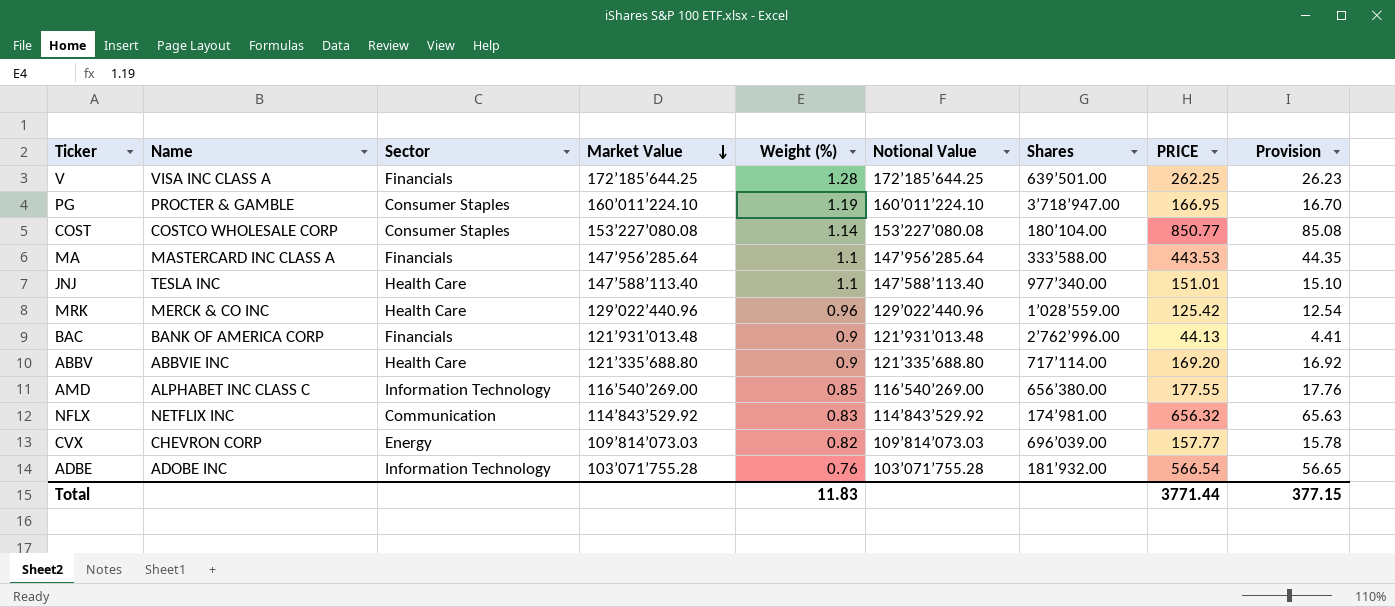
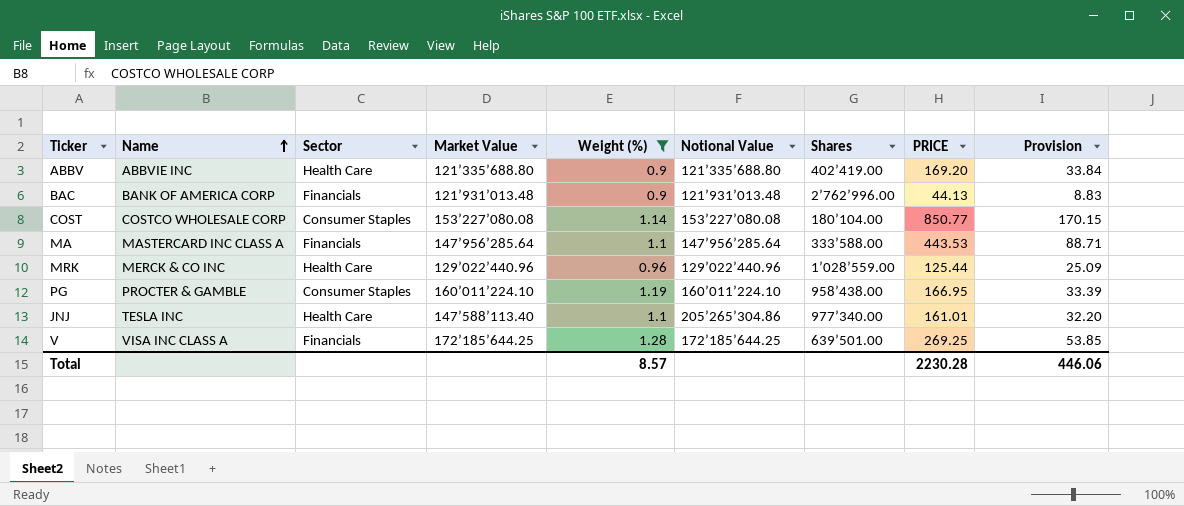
filter: none -> Weight (%) >= 0.9
row order: Market Value descending -> Name ascending
column Provision | formula: [PRICE] * 0.1 -> [PRICE] * 0.2
ABBV | Shares: 717’114.00 -> 402’419.00
MRK | PRICE: 125.42 -> 125.44
PG | Shares: 3’718’947.00 -> 958’438.00
JNJ | Notional Value: 147’588’113.40 -> 205’265’304.86
JNJ | PRICE: 151.01 -> 161.01
V | PRICE: 262.25 -> 269.25
Total | Weight (%): 11.83 -> 8.57
Total | PRICE: 3771.44 -> 2230.28
Total | Provision: 377.15 -> 446.06

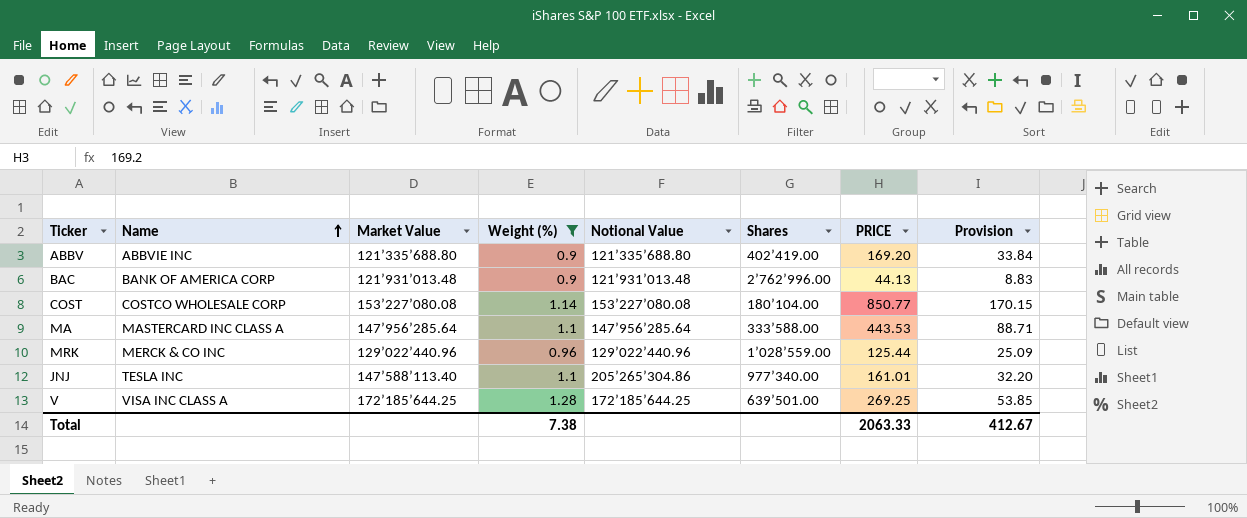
column Sector | position: 3 -> none
row PG: PROCTER & GAMBLE | Consumer Staples | 160’011’224.10 | 1.19 | 160’011’224.10 | 958’438.00 | 166.95 | 33.39 -> none
Total | Weight (%): 8.57 -> 7.38
Total | PRICE: 2230.28 -> 2063.33
Total | Provision: 446.06 -> 412.67

